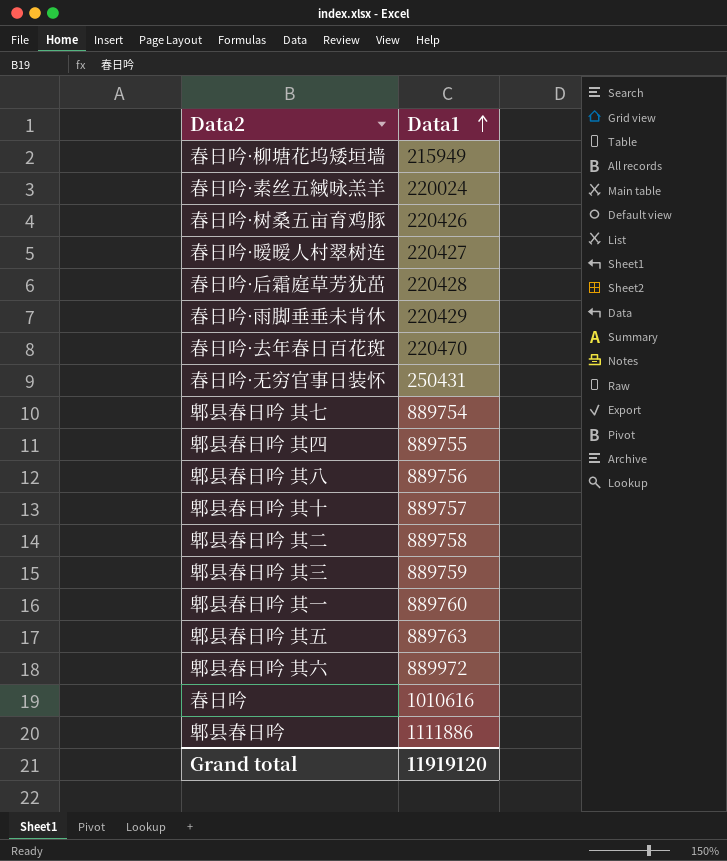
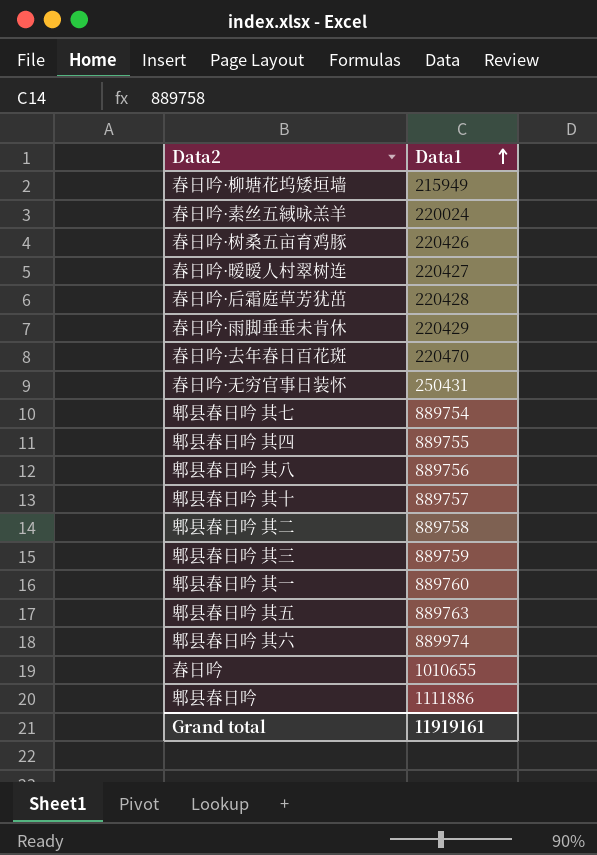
郫县春日吟 其六 | Data1: 889972 -> 889974
春日吟 | Data1: 1010616 -> 1010655
Grand total | Data1: 11919120 -> 11919161

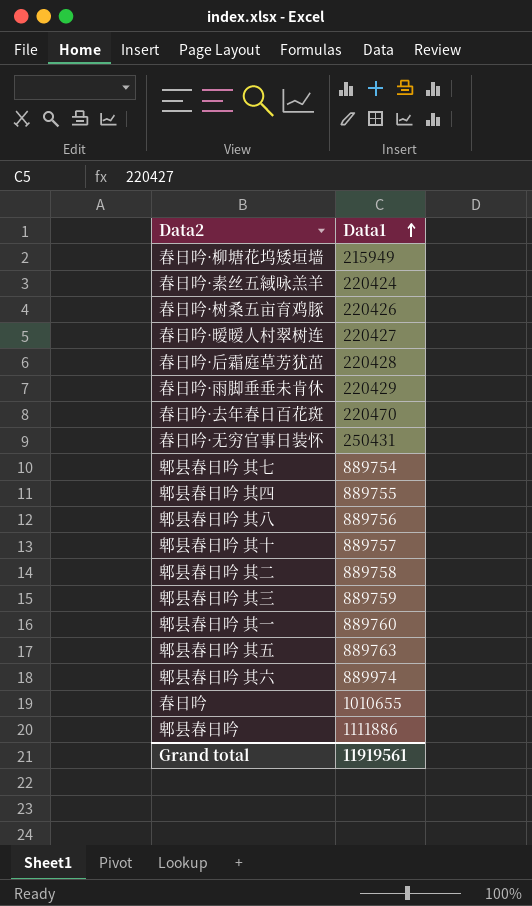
春日吟·素丝五緎咏羔羊 | Data1: 220024 -> 220424
Grand total | Data1: 11919161 -> 11919561

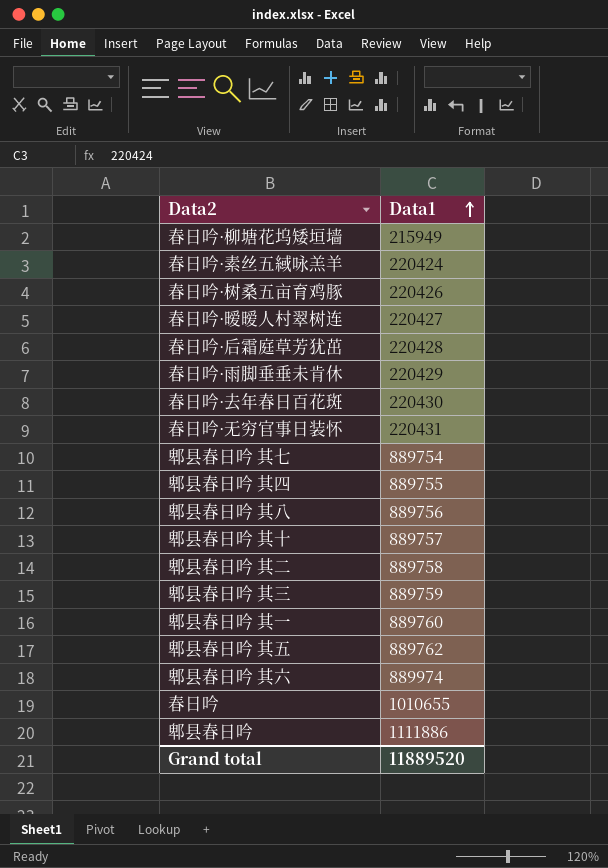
春日吟·去年春日百花斑 | Data1: 220470 -> 220430
春日吟·无穷官事日装怀 | Data1: 250431 -> 220431
郫县春日吟 其五 | Data1: 889763 -> 889762
Grand total | Data1: 11919561 -> 11889520

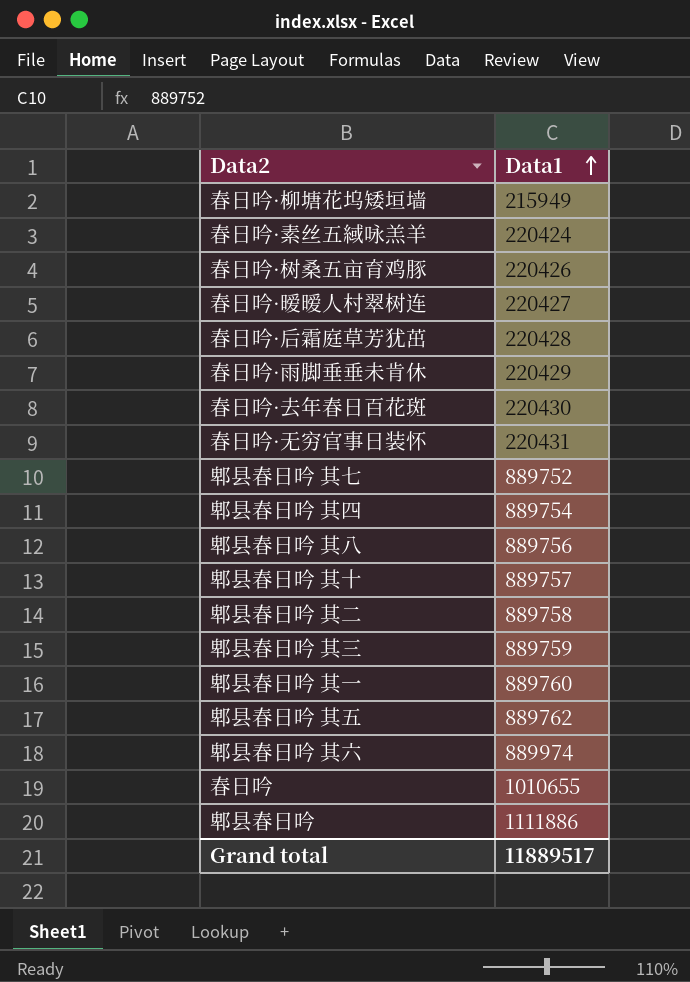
郫县春日吟 其七 | Data1: 889754 -> 889752
郫县春日吟 其四 | Data1: 889755 -> 889754
Grand total | Data1: 11889520 -> 11889517

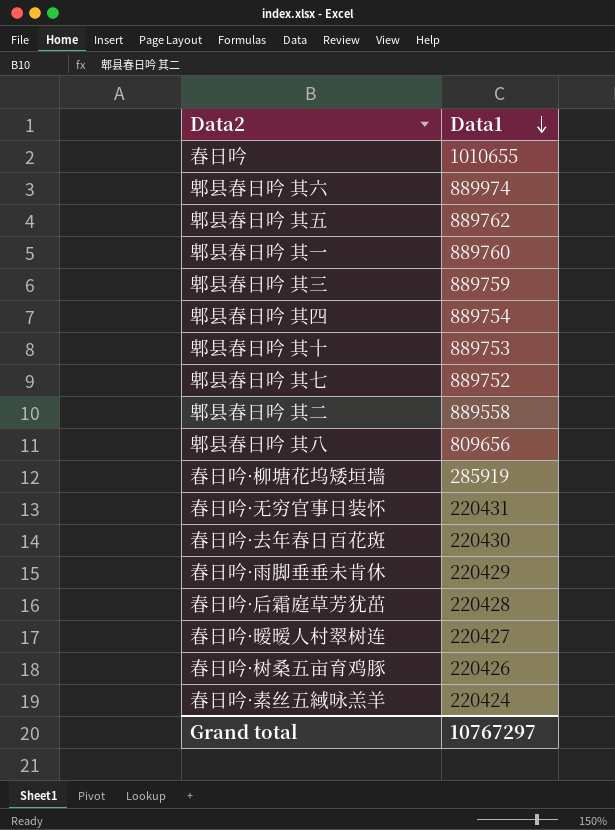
row order: Data1 ascending -> Data1 descending
row 郫县春日吟: 1111886 -> none
郫县春日吟 其十 | Data1: 889757 -> 889753
郫县春日吟 其二 | Data1: 889758 -> 889558
郫县春日吟 其八 | Data1: 889756 -> 809656
春日吟·柳塘花坞矮垣墙 | Data1: 215949 -> 285919
Grand total | Data1: 11889517 -> 10767297

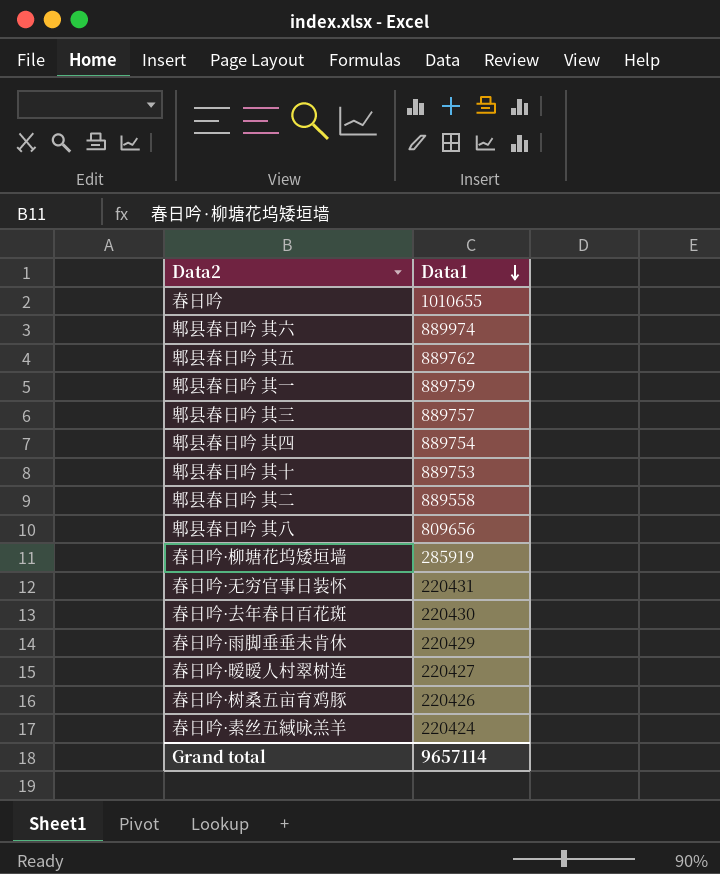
row 郫县春日吟 其七: 889752 -> none
row 春日吟·后霜庭草芳犹茁: 220428 -> none
郫县春日吟 其一 | Data1: 889760 -> 889759
郫县春日吟 其三 | Data1: 889759 -> 889757
Grand total | Data1: 10767297 -> 9657114

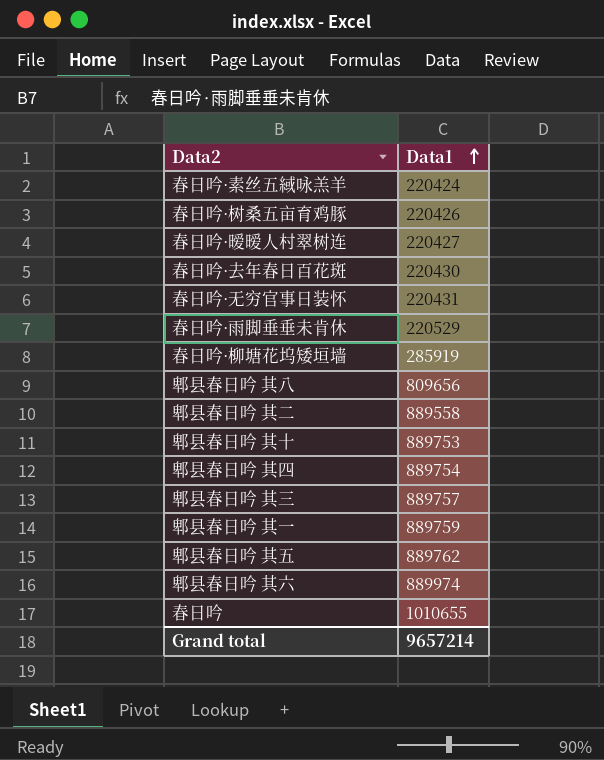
row order: Data1 descending -> Data1 ascending
春日吟·雨脚垂垂未肯休 | Data1: 220429 -> 220529
Grand total | Data1: 9657114 -> 9657214

